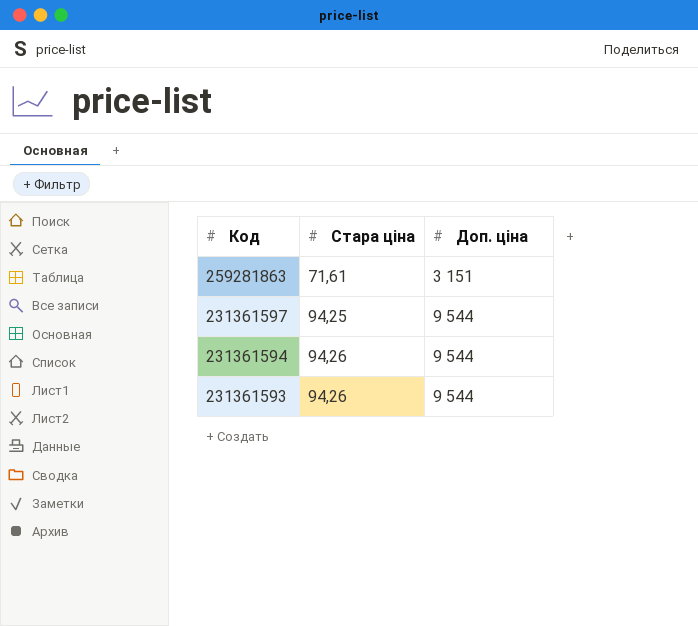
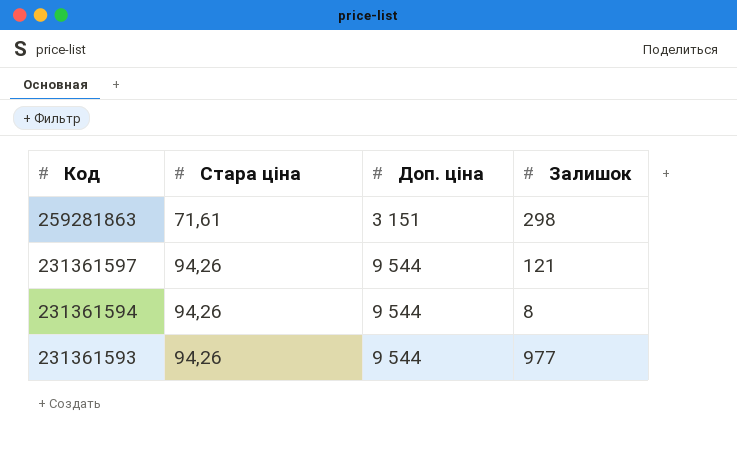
column Залишок | position: none -> 4
231361597 | Стара ціна: 94,25 -> 94,26

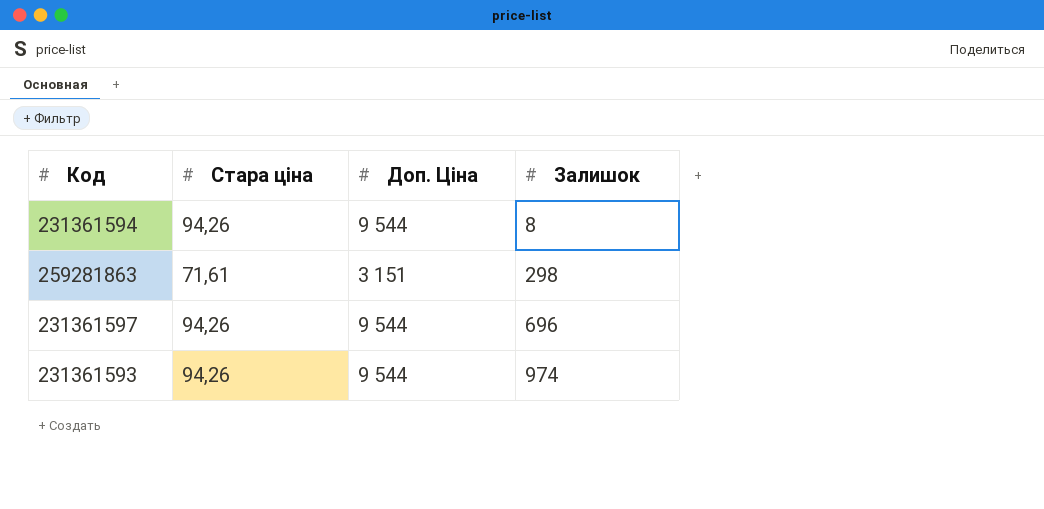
row order: Код descending -> Залишок ascending
column name: Доп. ціна -> Доп. Ціна
231361597 | Залишок: 121 -> 696
231361593 | Залишок: 977 -> 974

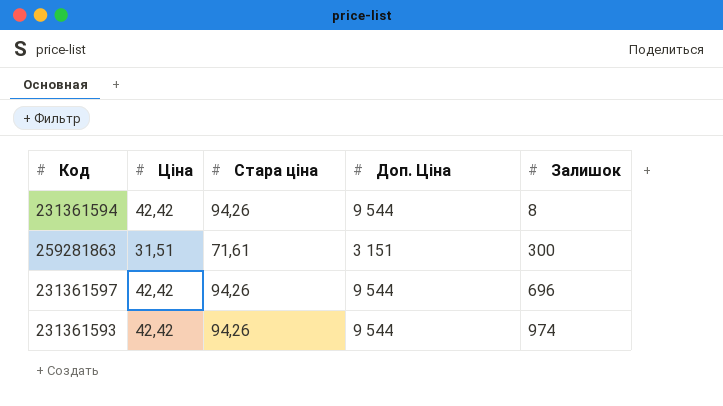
column Ціна | position: none -> 2
259281863 | Залишок: 298 -> 300

